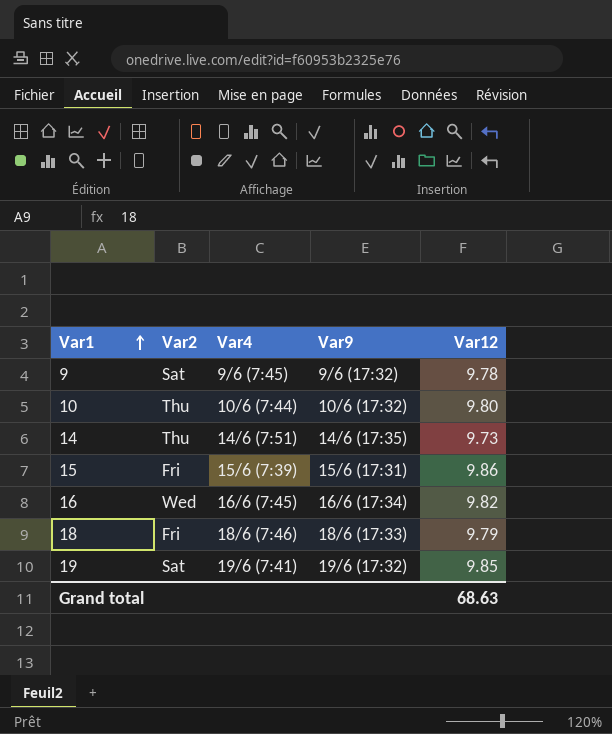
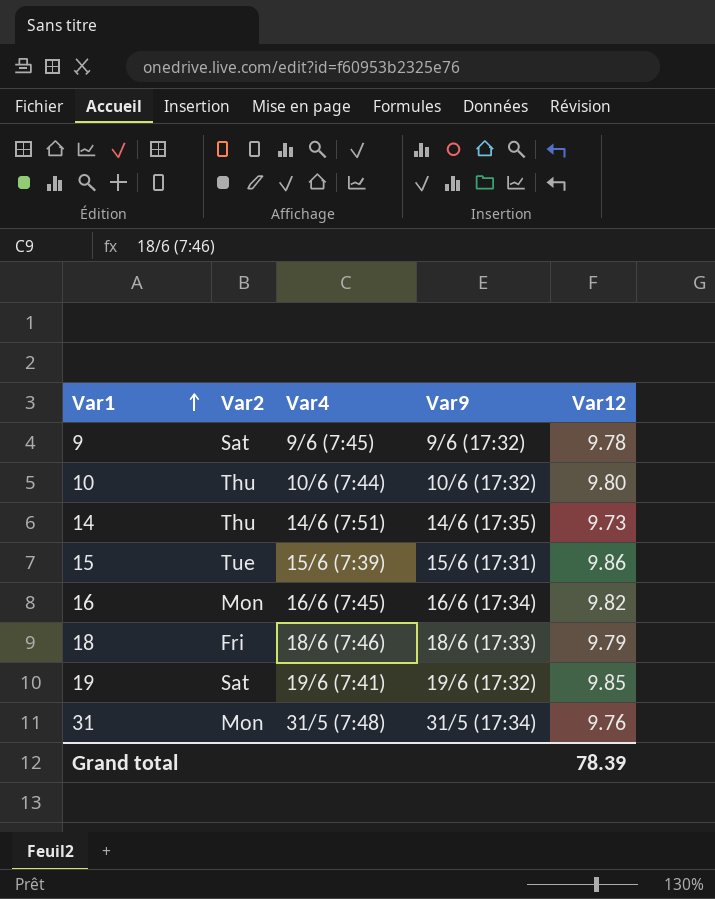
15 | Var2: Fri -> Tue
16 | Var2: Wed -> Mon
row 31: none -> Mon | 31/5 (7:48) | 31/5 (17:34) | 9.76
Grand total | Var12: 68.63 -> 78.39

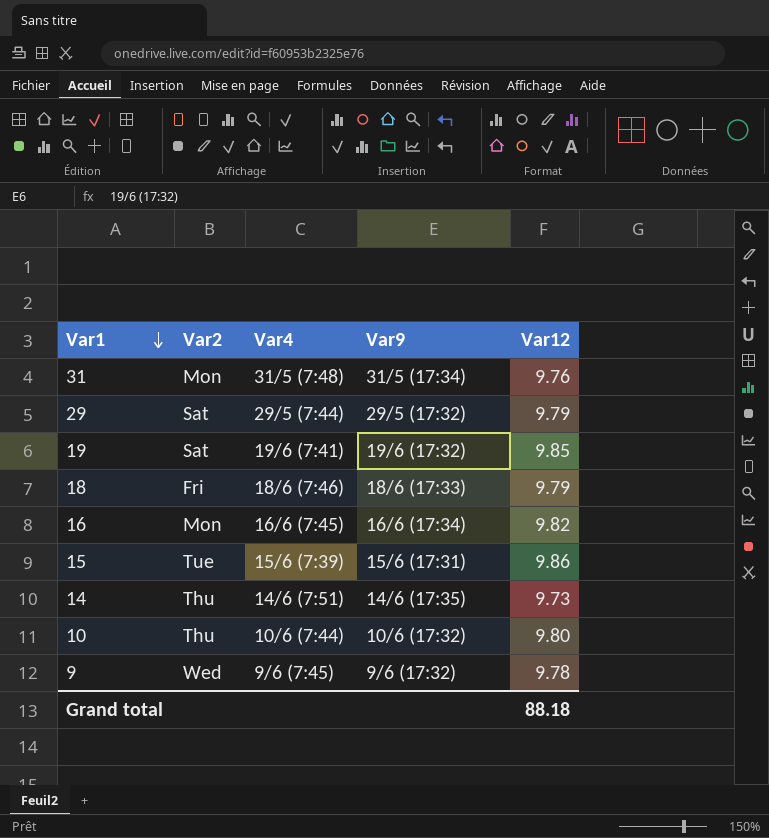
row order: Var1 ascending -> Var1 descending
row 29: none -> Sat | 29/5 (7:44) | 29/5 (17:32) | 9.79
9 | Var2: Sat -> Wed
Grand total | Var12: 78.39 -> 88.18

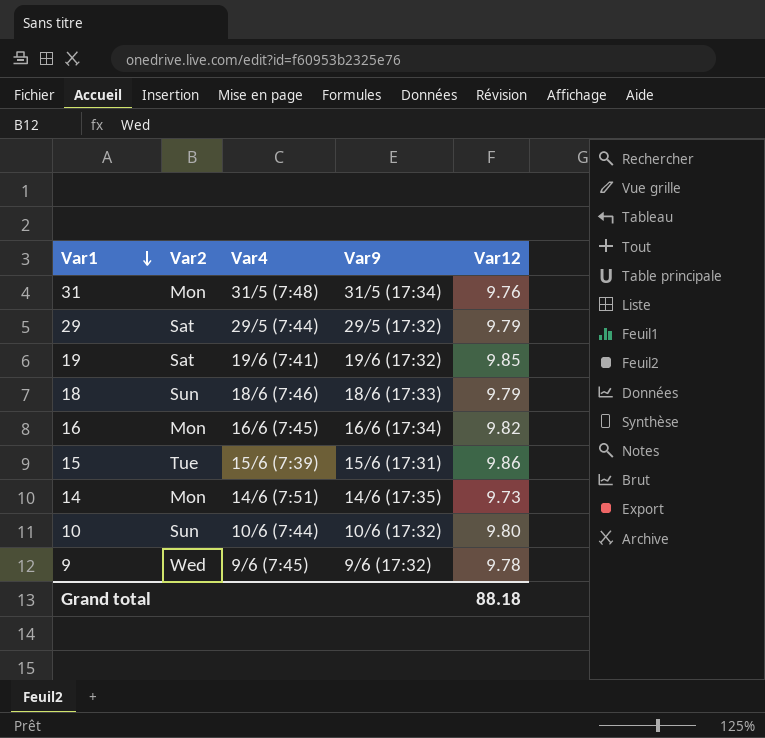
18 | Var2: Fri -> Sun
14 | Var2: Thu -> Mon
10 | Var2: Thu -> Sun

